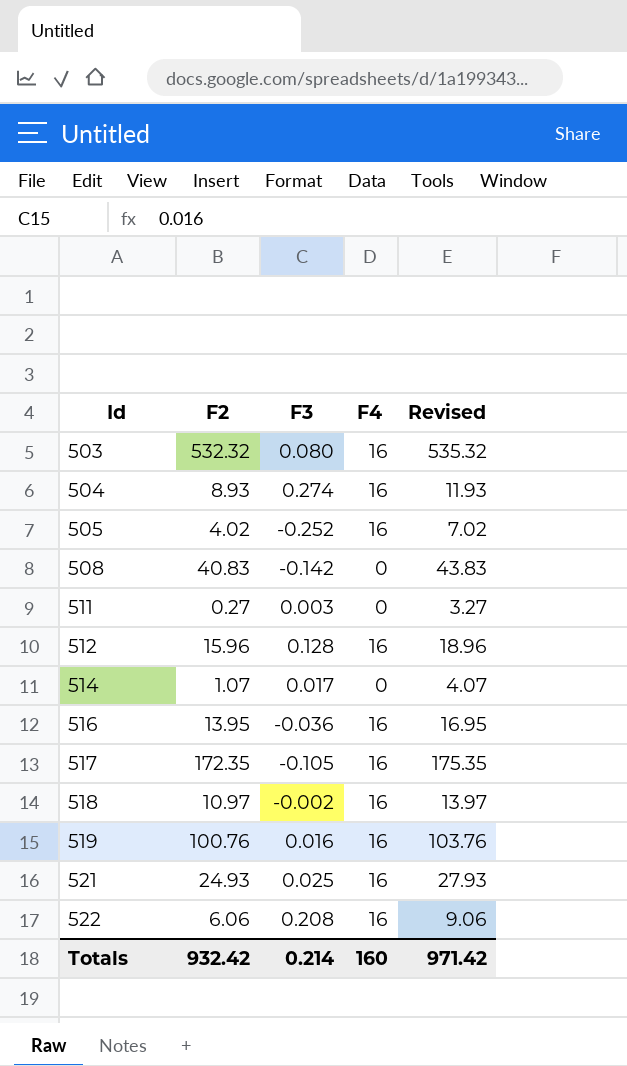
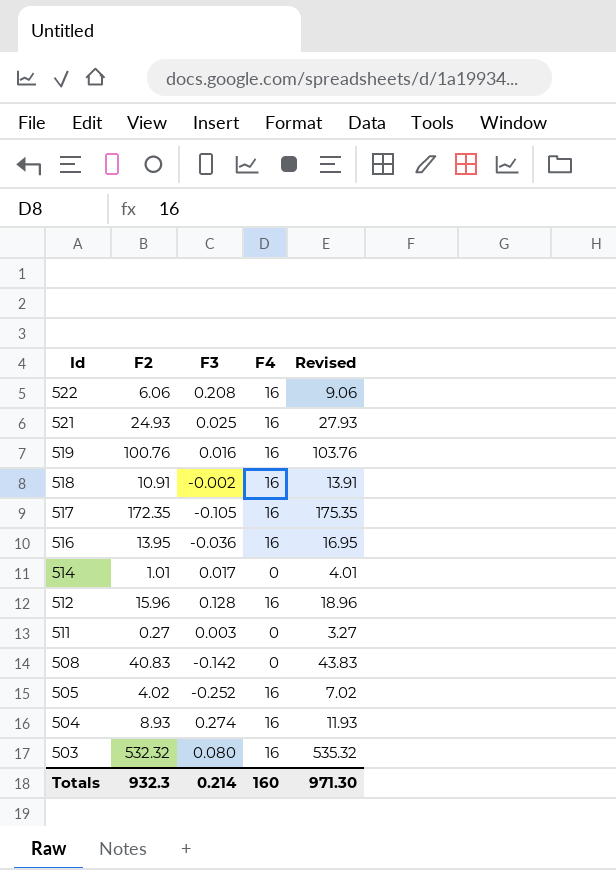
row order: Id ascending -> Id descending
518 | F2: 10.97 -> 10.91
518 | Revised: 13.97 -> 13.91
514 | F2: 1.07 -> 1.01
514 | Revised: 4.07 -> 4.01
Totals | F2: 932.42 -> 932.3
Totals | Revised: 971.42 -> 971.30

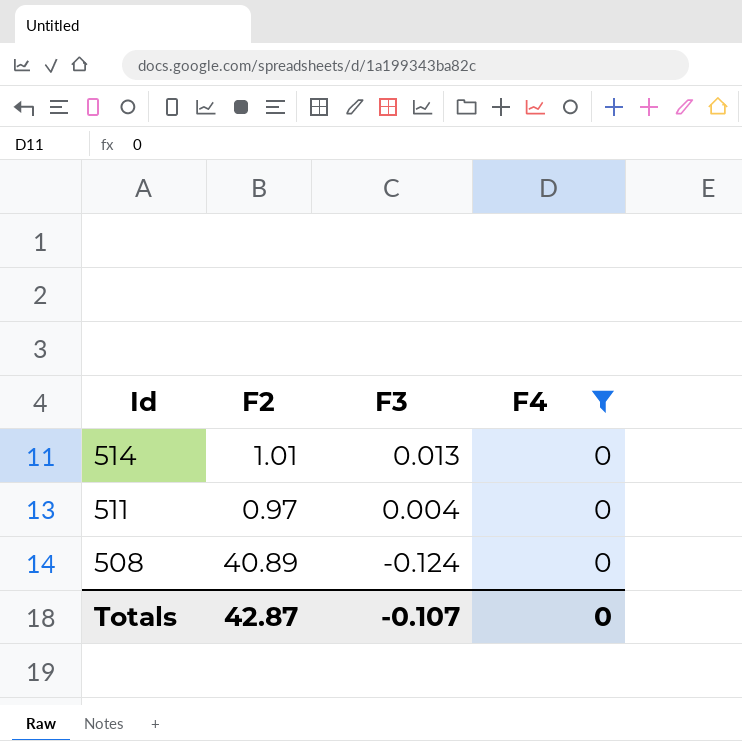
filter: none -> F4 = 0
column Revised | formula: [F2] + 3 -> none
514 | F3: 0.017 -> 0.013
511 | F2: 0.27 -> 0.97
511 | F3: 0.003 -> 0.004
508 | F2: 40.83 -> 40.89
508 | F3: -0.142 -> -0.124
Totals | F2: 932.3 -> 42.87
Totals | F3: 0.214 -> -0.107
Totals | F4: 160 -> 0

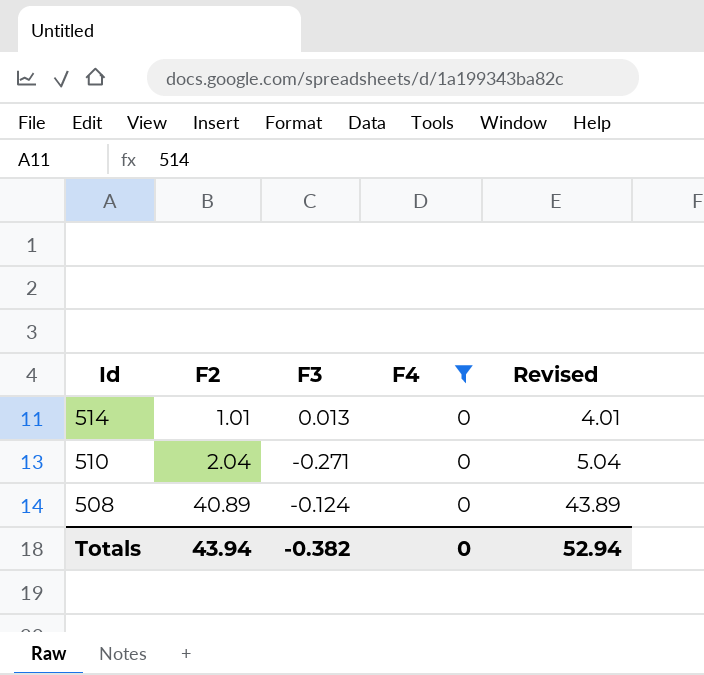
column Revised | formula: none -> [F2] + 3
row 511: 0.97 | 0.004 | 0 -> none
row 510: none -> 2.04 | -0.271 | 0 | 5.04
Totals | F2: 42.87 -> 43.94
Totals | F3: -0.107 -> -0.382

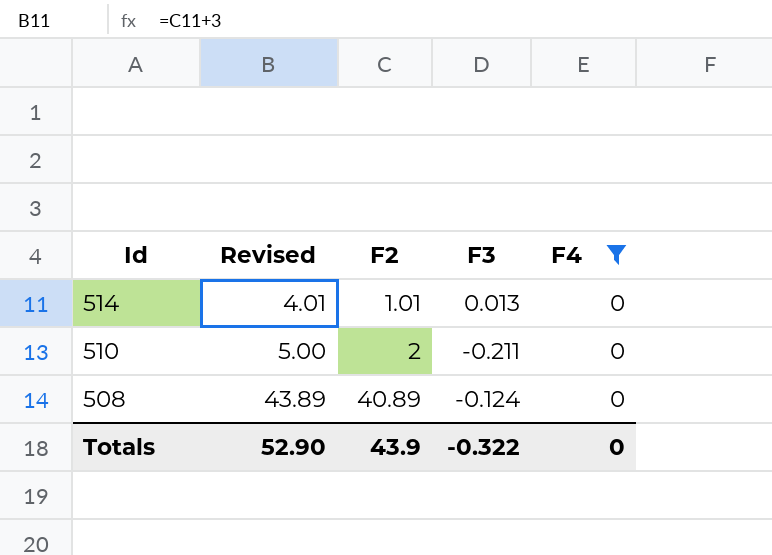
column Revised | position: 5 -> 2
510 | Revised: 5.04 -> 5.00
510 | F2: 2.04 -> 2
510 | F3: -0.271 -> -0.211
Totals | Revised: 52.94 -> 52.90
Totals | F2: 43.94 -> 43.9
Totals | F3: -0.382 -> -0.322

